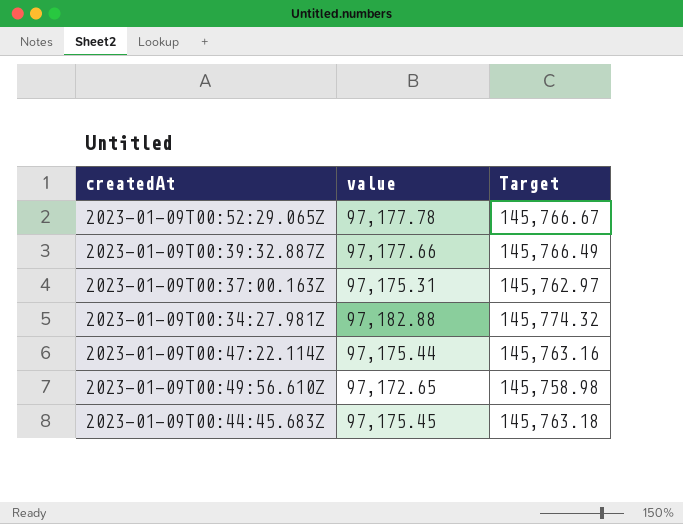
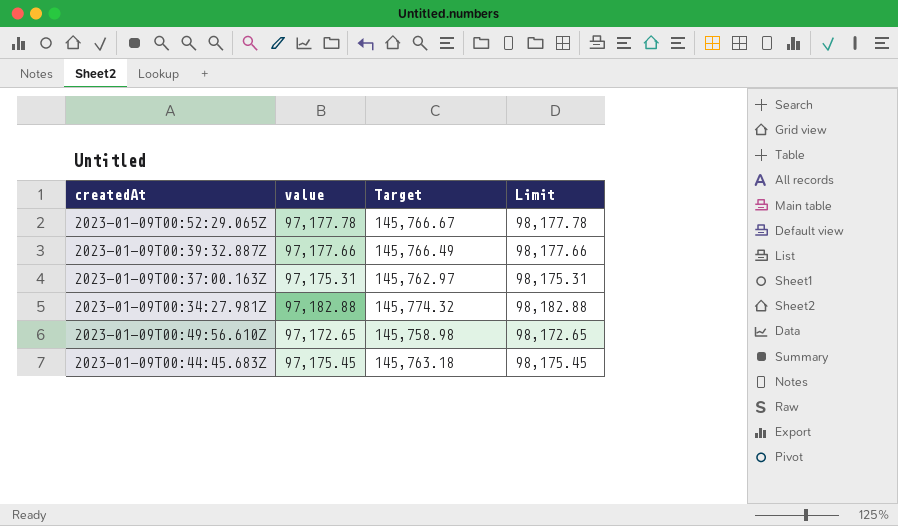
column Limit | formula: none -> [value] + 1000
row 2023-01-09T00:47:22.114Z: 97,175.44 | 145,763.16 -> none

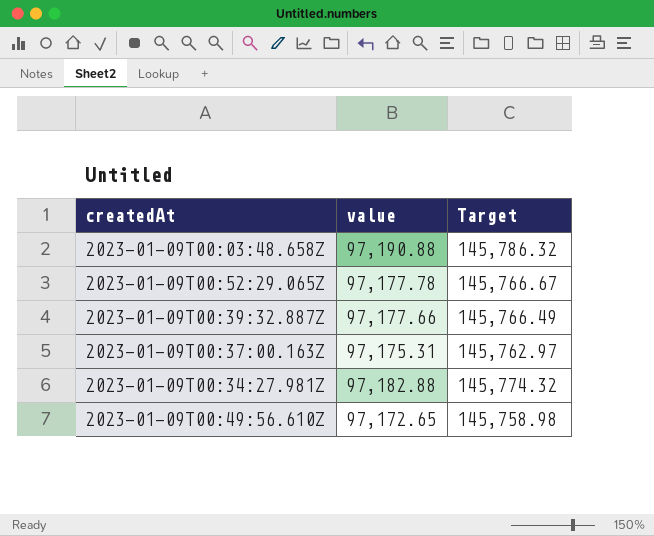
column Limit | formula: [value] + 1000 -> none
row 2023-01-09T00:44:45.683Z: 97,175.45 | 145,763.18 | 98,175.45 -> none
row 2023-01-09T00:03:48.658Z: none -> 97,190.88 | 145,786.32

